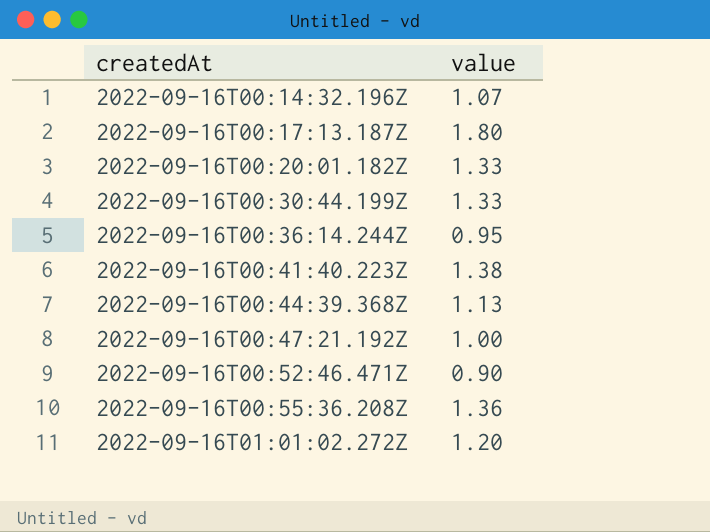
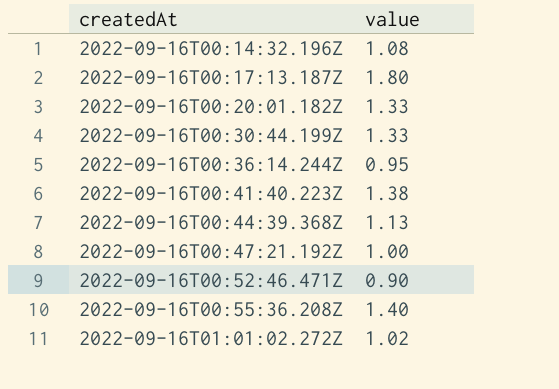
2022-09-16T00:14:32.196Z | value: 1.07 -> 1.08
2022-09-16T00:55:36.208Z | value: 1.36 -> 1.40
2022-09-16T01:01:02.272Z | value: 1.20 -> 1.02

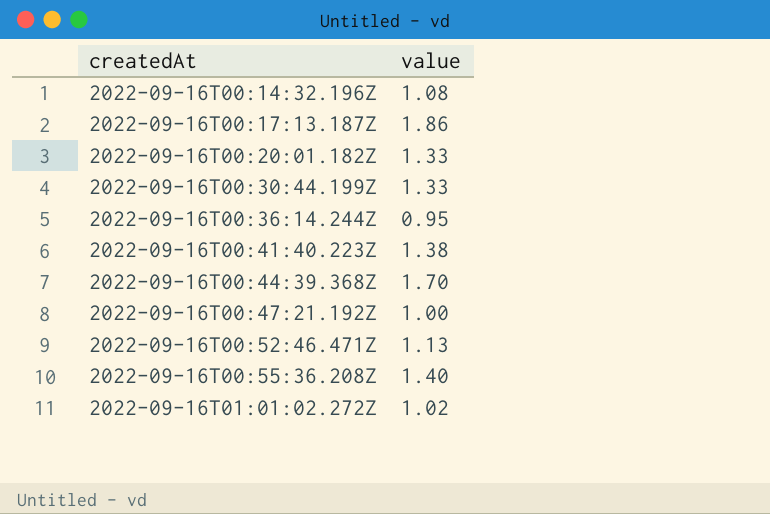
2022-09-16T00:17:13.187Z | value: 1.80 -> 1.86
2022-09-16T00:44:39.368Z | value: 1.13 -> 1.70
2022-09-16T00:52:46.471Z | value: 0.90 -> 1.13

